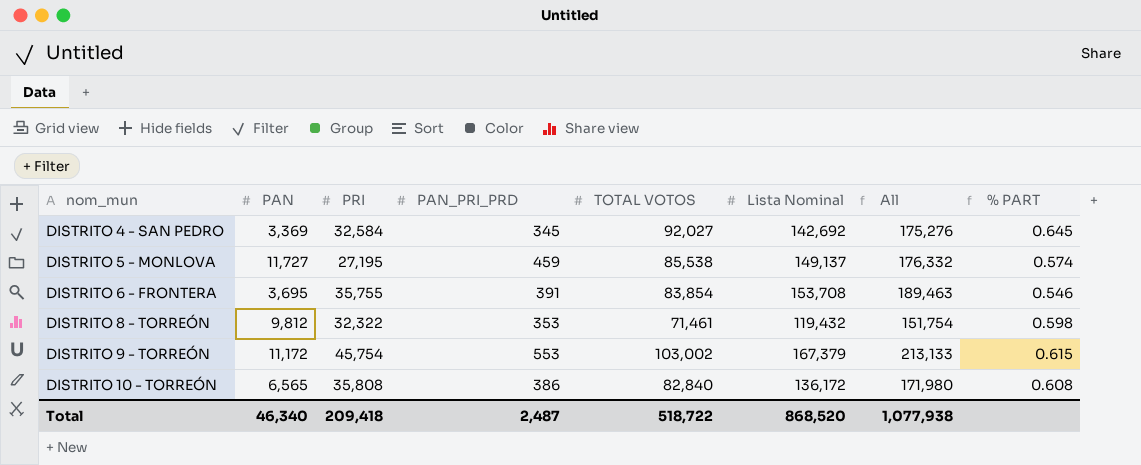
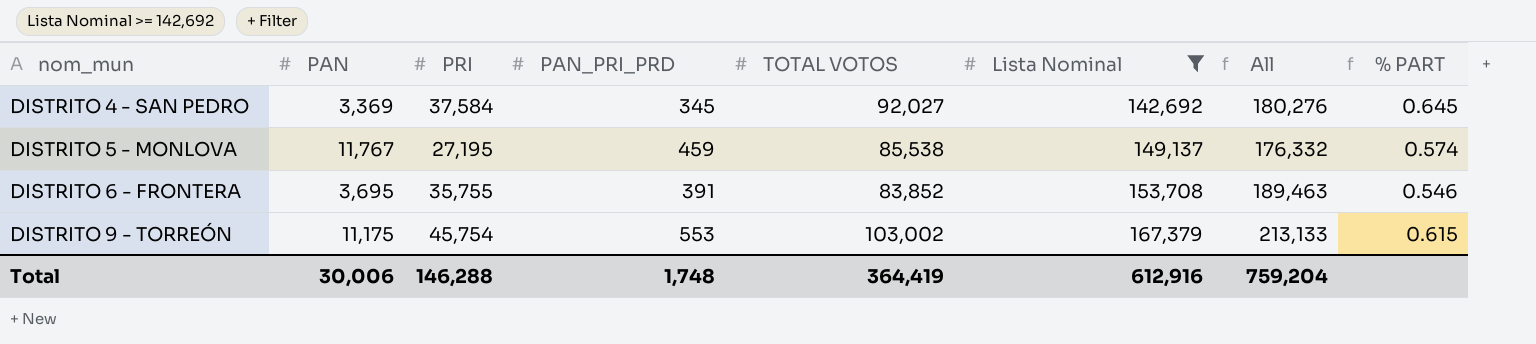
filter: none -> Lista Nominal >= 142,692
DISTRITO 4 - SAN PEDRO | PRI: 32,584 -> 37,584
DISTRITO 4 - SAN PEDRO | All: 175,276 -> 180,276
DISTRITO 5 - MONLOVA | PAN: 11,727 -> 11,767
DISTRITO 6 - FRONTERA | TOTAL VOTOS: 83,854 -> 83,852
DISTRITO 9 - TORREÓN | PAN: 11,172 -> 11,175
Total | PAN: 46,340 -> 30,006
Total | PRI: 209,418 -> 146,288
Total | PAN_PRI_PRD: 2,487 -> 1,748
Total | TOTAL VOTOS: 518,722 -> 364,419
Total | Lista Nominal: 868,520 -> 612,916
Total | All: 1,077,938 -> 759,204

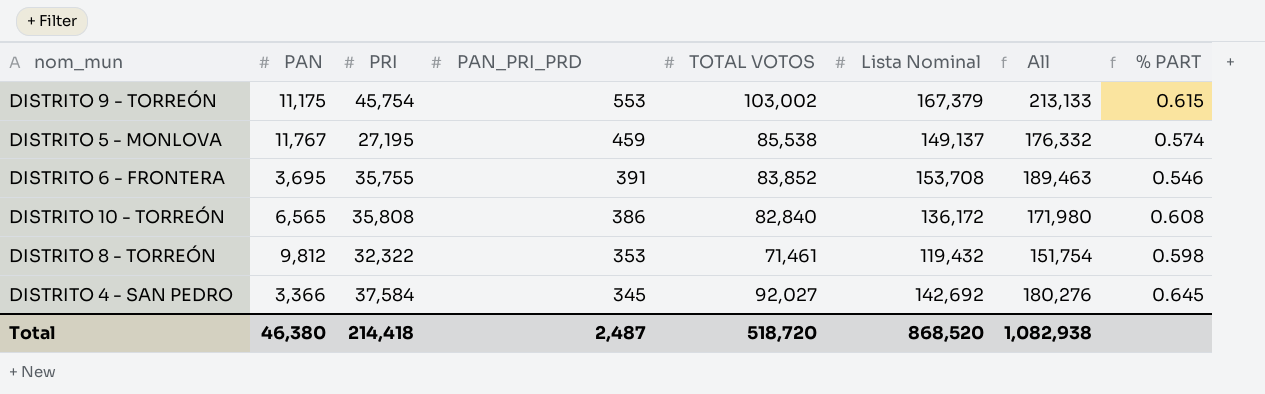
filter: Lista Nominal >= 142,692 -> none
row order: nom_mun ascending -> PAN_PRI_PRD descending
DISTRITO 4 - SAN PEDRO | PAN: 3,369 -> 3,366
Total | PAN: 30,006 -> 46,380
Total | PRI: 146,288 -> 214,418
Total | PAN_PRI_PRD: 1,748 -> 2,487
Total | TOTAL VOTOS: 364,419 -> 518,720
Total | Lista Nominal: 612,916 -> 868,520
Total | All: 759,204 -> 1,082,938

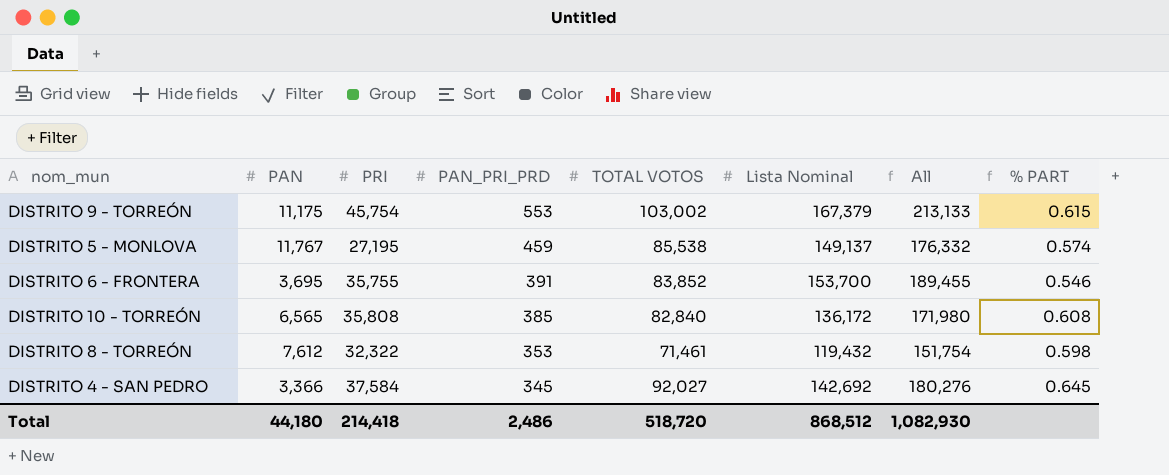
DISTRITO 6 - FRONTERA | Lista Nominal: 153,708 -> 153,700
DISTRITO 6 - FRONTERA | All: 189,463 -> 189,455
DISTRITO 10 - TORREÓN | PAN_PRI_PRD: 386 -> 385
DISTRITO 8 - TORREÓN | PAN: 9,812 -> 7,612
Total | PAN: 46,380 -> 44,180
Total | PAN_PRI_PRD: 2,487 -> 2,486
Total | Lista Nominal: 868,520 -> 868,512
Total | All: 1,082,938 -> 1,082,930

